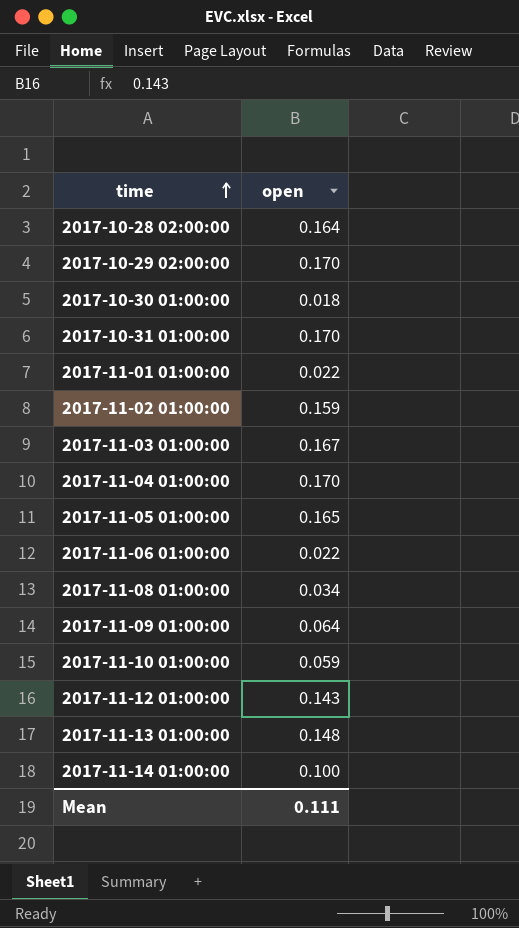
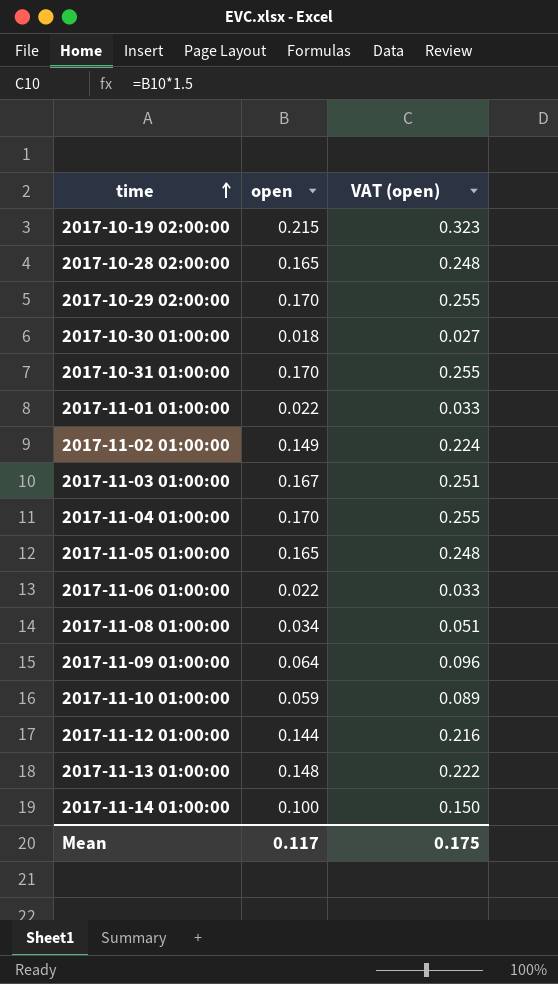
column VAT (open) | formula: none -> [open] * 1.5
row 2017-10-19 02:00:00: none -> 0.215 | 0.323
2017-10-28 02:00:00 | open: 0.164 -> 0.165
2017-11-02 01:00:00 | open: 0.159 -> 0.149
2017-11-12 01:00:00 | open: 0.143 -> 0.144
Mean | open: 0.111 -> 0.117

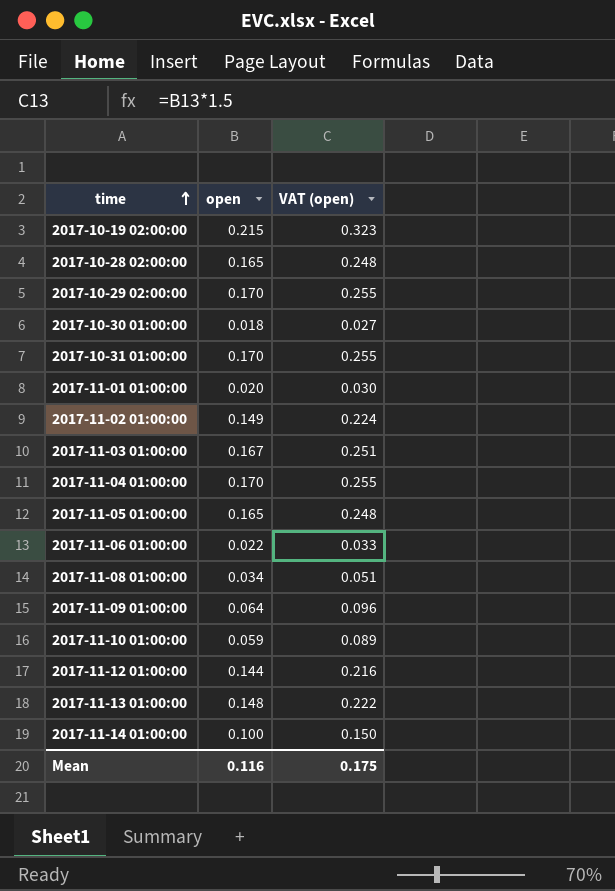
2017-11-01 01:00:00 | open: 0.022 -> 0.020
2017-11-01 01:00:00 | VAT (open): 0.033 -> 0.030
Mean | open: 0.117 -> 0.116

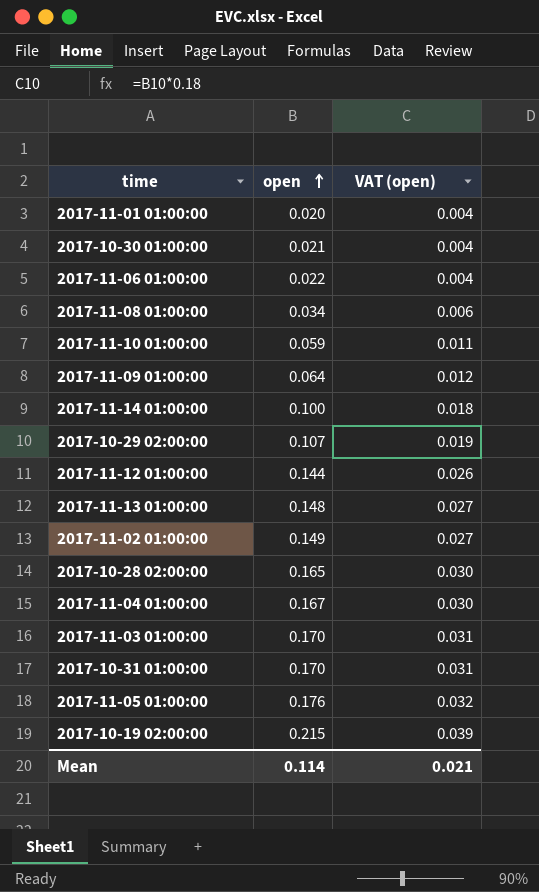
row order: time ascending -> open ascending
column VAT (open) | formula: [open] * 1.5 -> [open] * 0.18
2017-10-30 01:00:00 | open: 0.018 -> 0.021
2017-10-29 02:00:00 | open: 0.170 -> 0.107
2017-11-04 01:00:00 | open: 0.170 -> 0.167
2017-11-03 01:00:00 | open: 0.167 -> 0.170
2017-11-05 01:00:00 | open: 0.165 -> 0.176
Mean | open: 0.116 -> 0.114
Mean | VAT (open): 0.175 -> 0.021

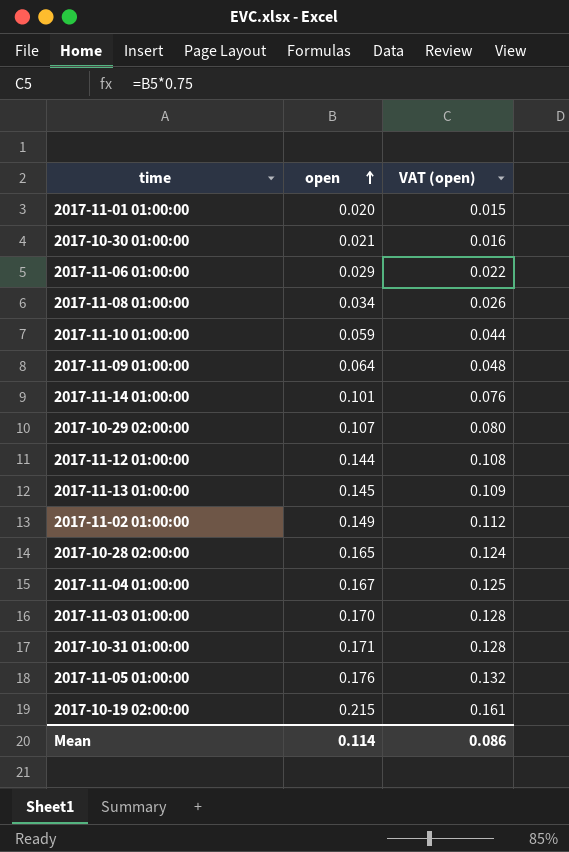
column VAT (open) | formula: [open] * 0.18 -> [open] * 0.75
2017-11-06 01:00:00 | open: 0.022 -> 0.029
2017-11-14 01:00:00 | open: 0.100 -> 0.101
2017-11-13 01:00:00 | open: 0.148 -> 0.145
2017-10-31 01:00:00 | open: 0.170 -> 0.171
Mean | VAT (open): 0.021 -> 0.086

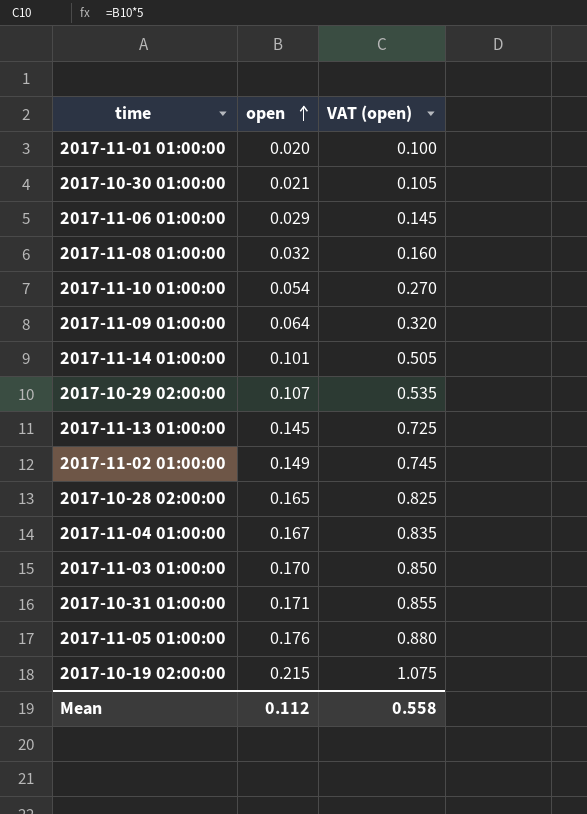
column VAT (open) | formula: [open] * 0.75 -> [open] * 5
row 2017-11-12 01:00:00: 0.144 | 0.108 -> none
2017-11-08 01:00:00 | open: 0.034 -> 0.032
2017-11-10 01:00:00 | open: 0.059 -> 0.054
Mean | open: 0.114 -> 0.112
Mean | VAT (open): 0.086 -> 0.558

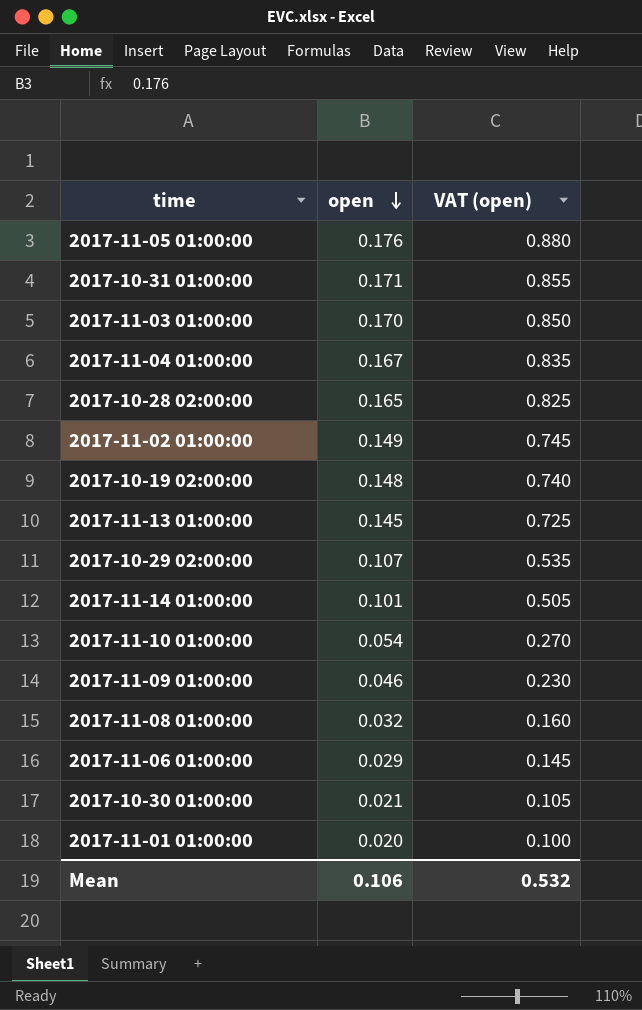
row order: open ascending -> open descending
2017-10-19 02:00:00 | open: 0.215 -> 0.148
2017-10-19 02:00:00 | VAT (open): 1.075 -> 0.740
2017-11-09 01:00:00 | open: 0.064 -> 0.046
2017-11-09 01:00:00 | VAT (open): 0.320 -> 0.230
Mean | open: 0.112 -> 0.106
Mean | VAT (open): 0.558 -> 0.532

